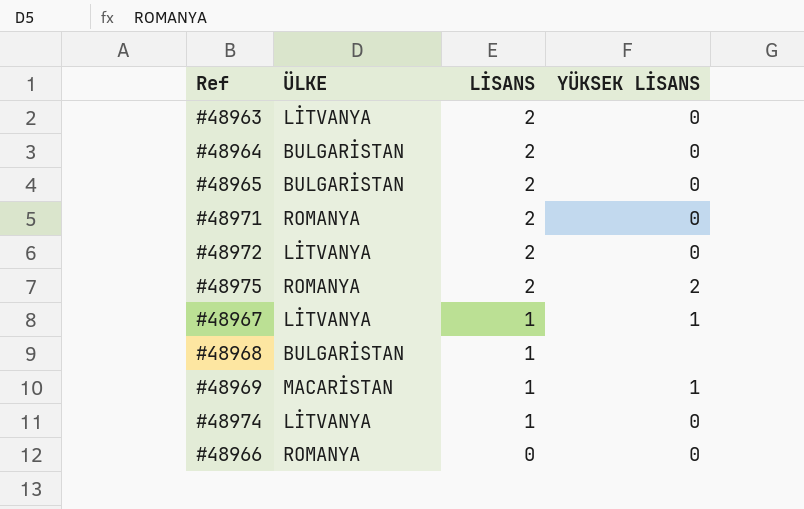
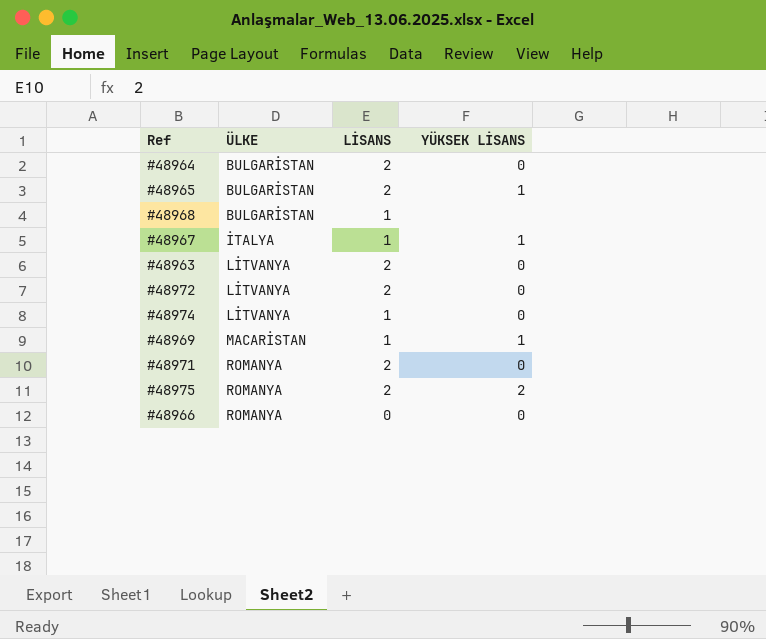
row order: LİSANS descending -> ÜLKE ascending
#48965 | YÜKSEK LİSANS: 0 -> 1
#48967 | ÜLKE: LİTVANYA -> İTALYA

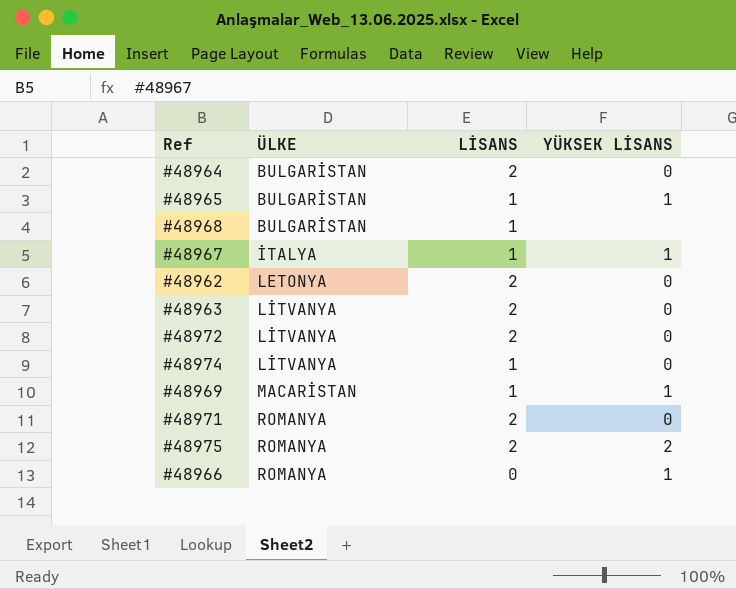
#48965 | LİSANS: 2 -> 1
row #48962: none -> LETONYA | 2 | 0
#48966 | YÜKSEK LİSANS: 0 -> 1

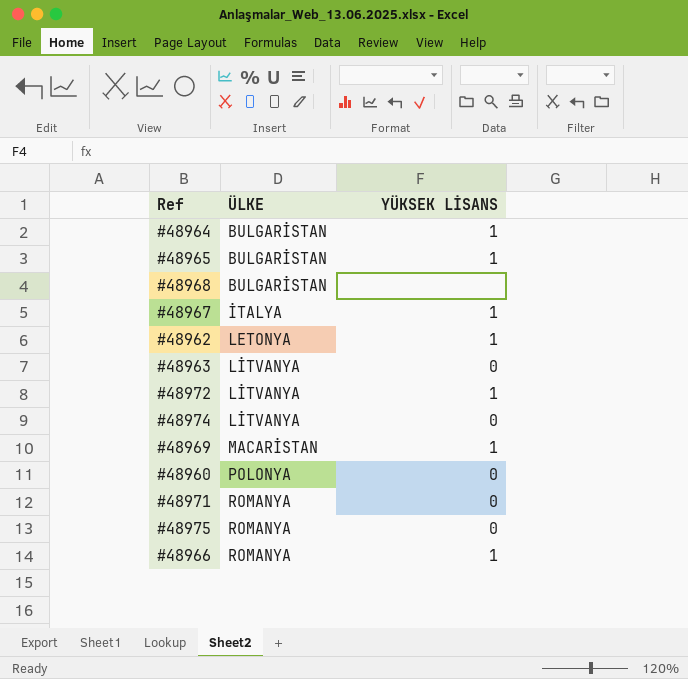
column LİSANS | position: 3 -> none
#48964 | YÜKSEK LİSANS: 0 -> 1
#48962 | YÜKSEK LİSANS: 0 -> 1
#48972 | YÜKSEK LİSANS: 0 -> 1
row #48960: none -> POLONYA | 0
#48975 | YÜKSEK LİSANS: 2 -> 0

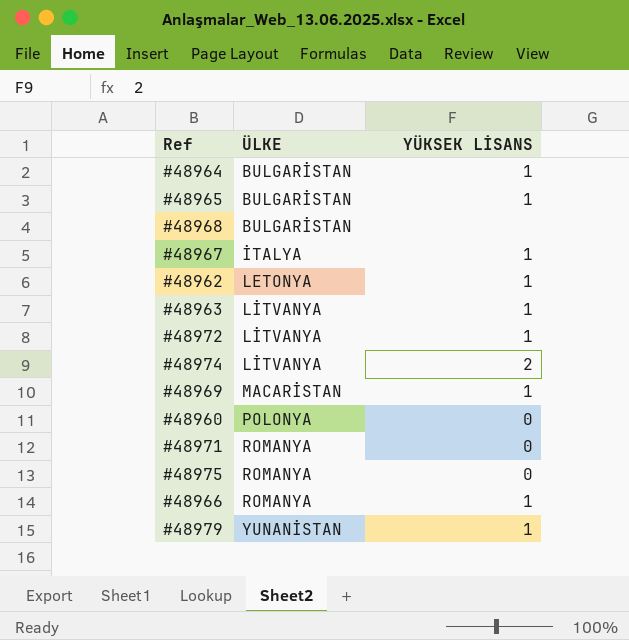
#48963 | YÜKSEK LİSANS: 0 -> 1
#48974 | YÜKSEK LİSANS: 0 -> 2
row #48979: none -> YUNANİSTAN | 1

